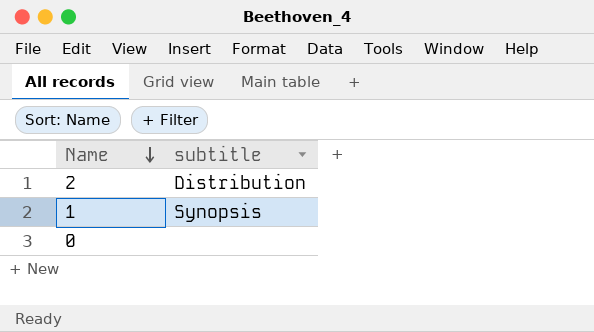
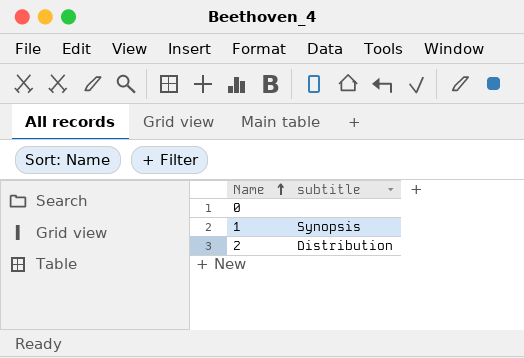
row order: Name descending -> Name ascending

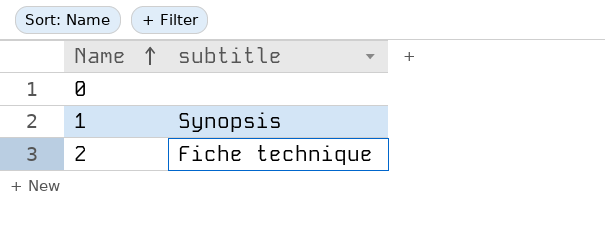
2 | subtitle: Distribution -> Fiche technique

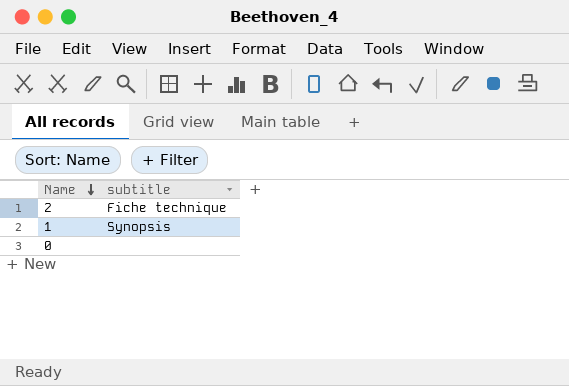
row order: Name ascending -> Name descending

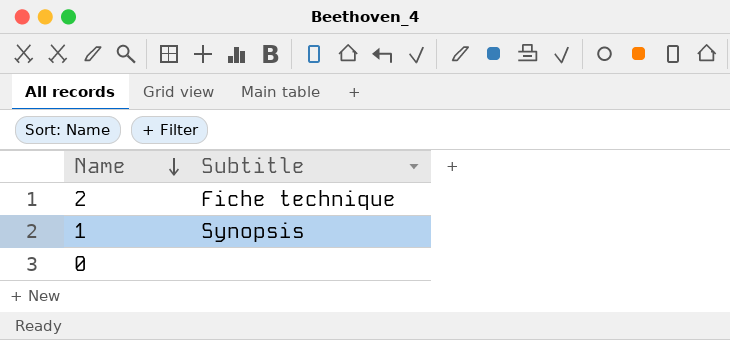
column name: subtitle -> Subtitle

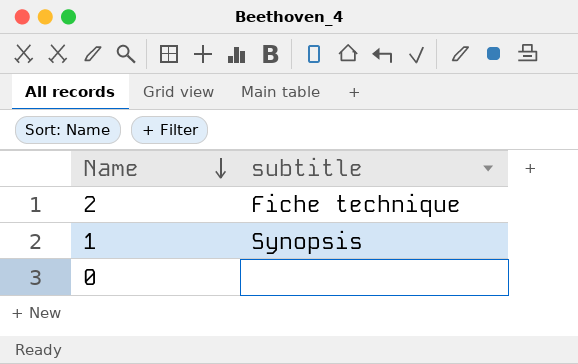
column name: Subtitle -> subtitle

